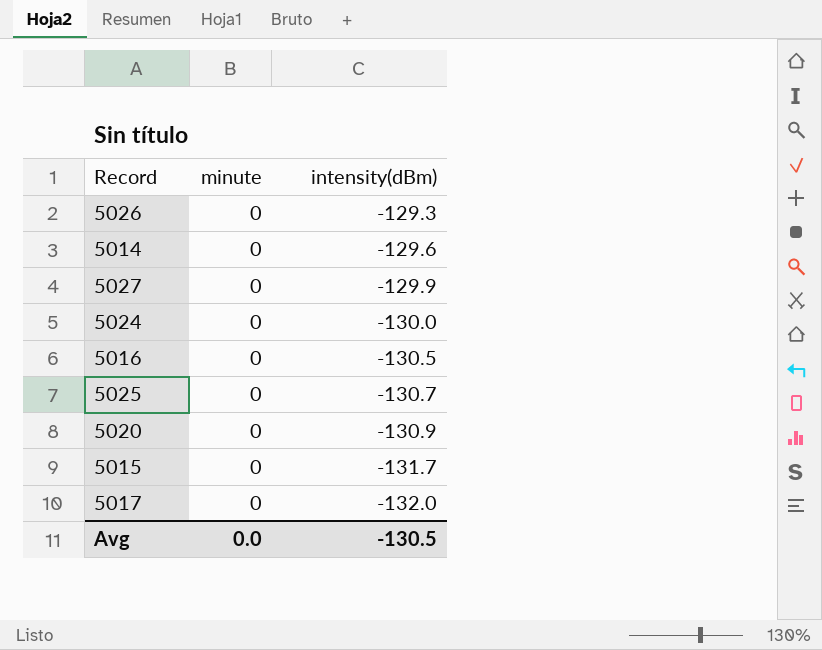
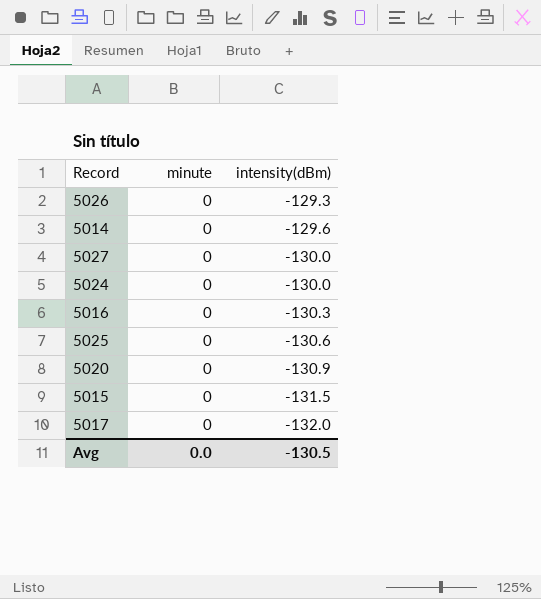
5027 | intensity(dBm): -129.9 -> -130.0
5016 | intensity(dBm): -130.5 -> -130.3
5025 | intensity(dBm): -130.7 -> -130.6
5015 | intensity(dBm): -131.7 -> -131.5

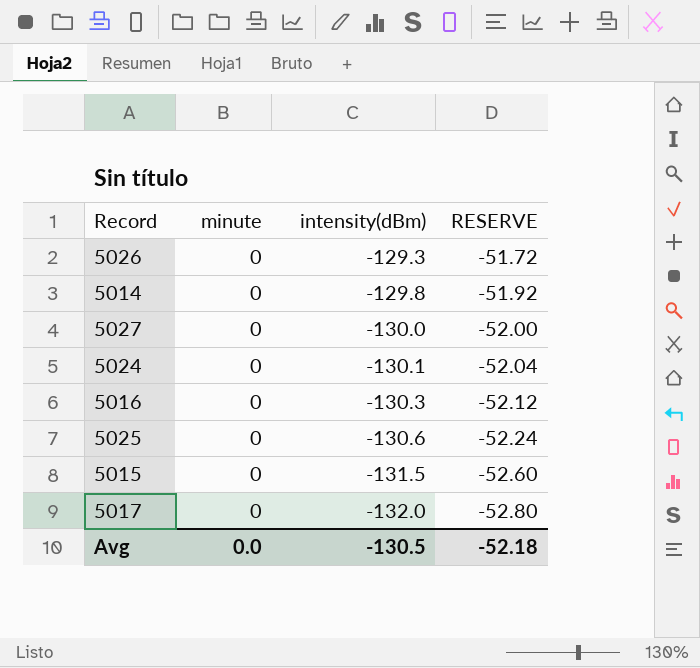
column RESERVE | formula: none -> [intensity(dBm)] * 0.4
row 5020: 0 | -130.9 -> none
5014 | intensity(dBm): -129.6 -> -129.8
5024 | intensity(dBm): -130.0 -> -130.1

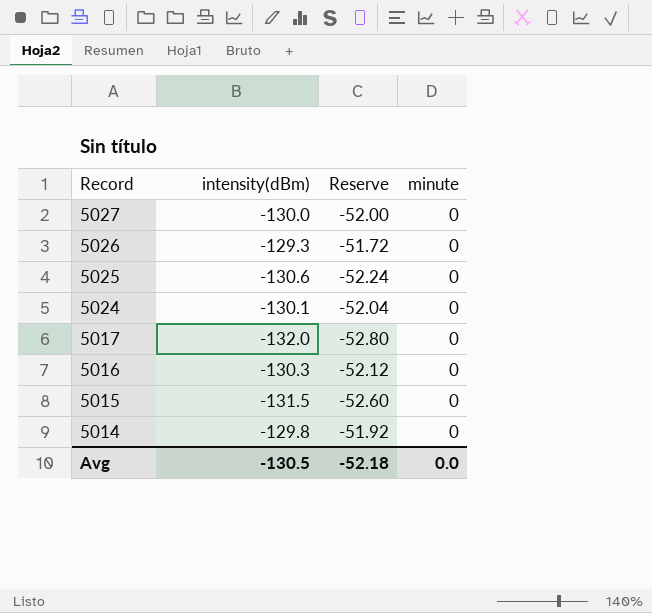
row order: intensity(dBm) descending -> Record descending
column name: RESERVE -> Reserve
column minute | position: 2 -> 4

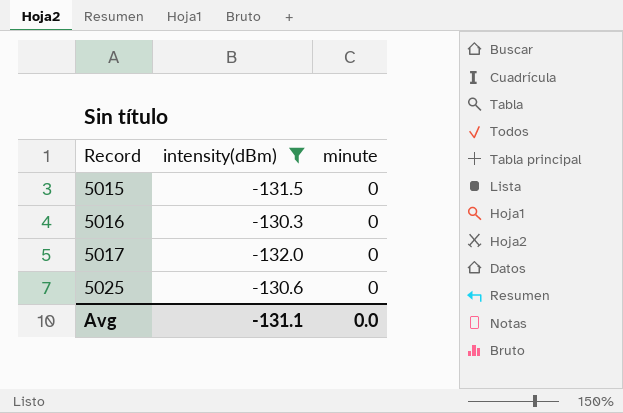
filter: none -> intensity(dBm) <= -130.3
row order: Record descending -> Record ascending
column Reserve | formula: [intensity(dBm)] * 0.4 -> none
Avg | intensity(dBm): -130.5 -> -131.1

